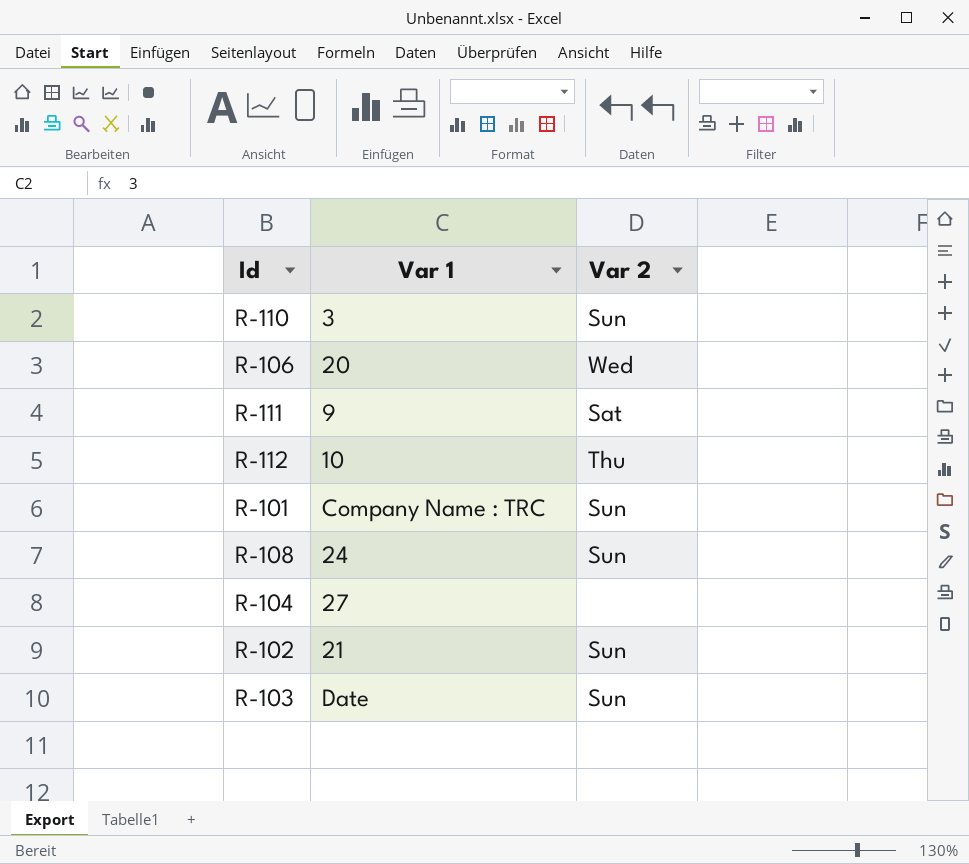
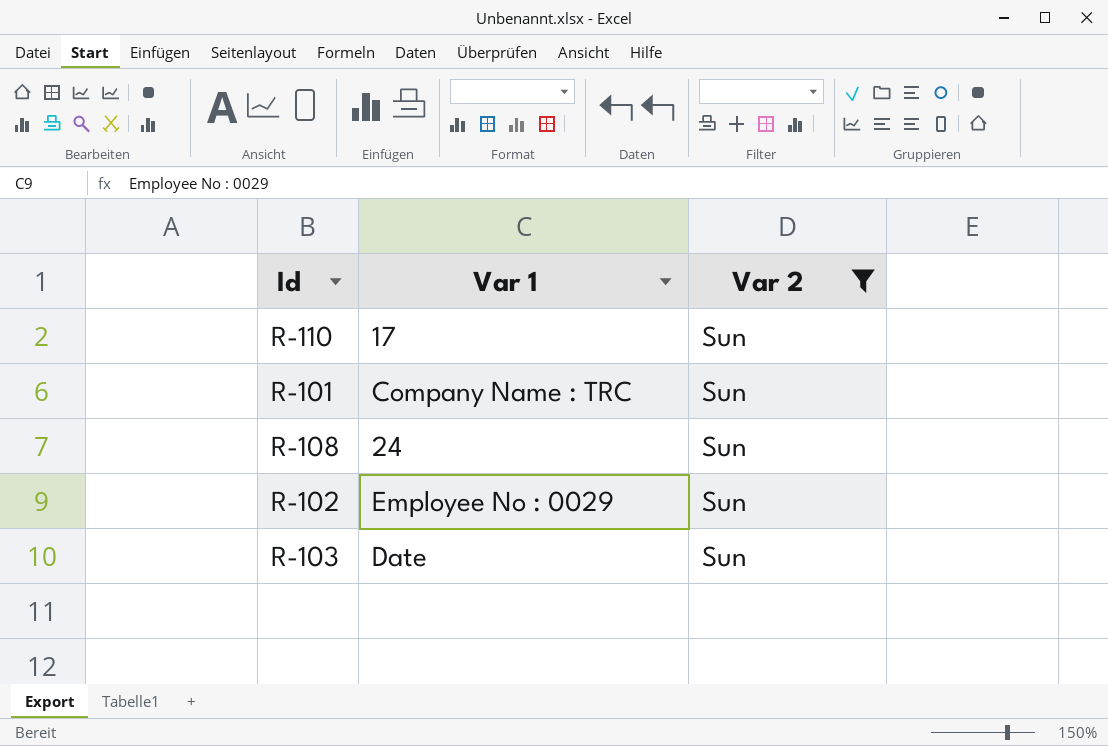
filter: none -> Var 2 = Sun
R-110 | Var 1: 3 -> 17
R-102 | Var 1: 21 -> Employee No : 0029

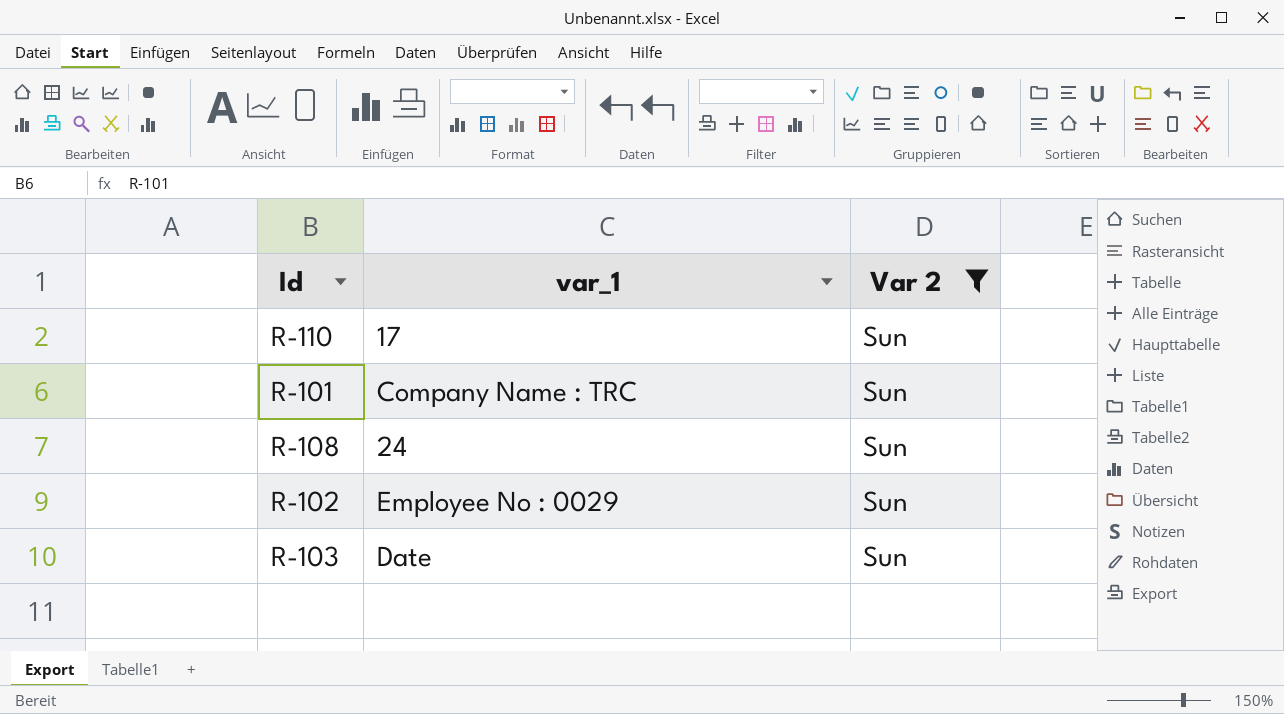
column name: Var 1 -> var_1

